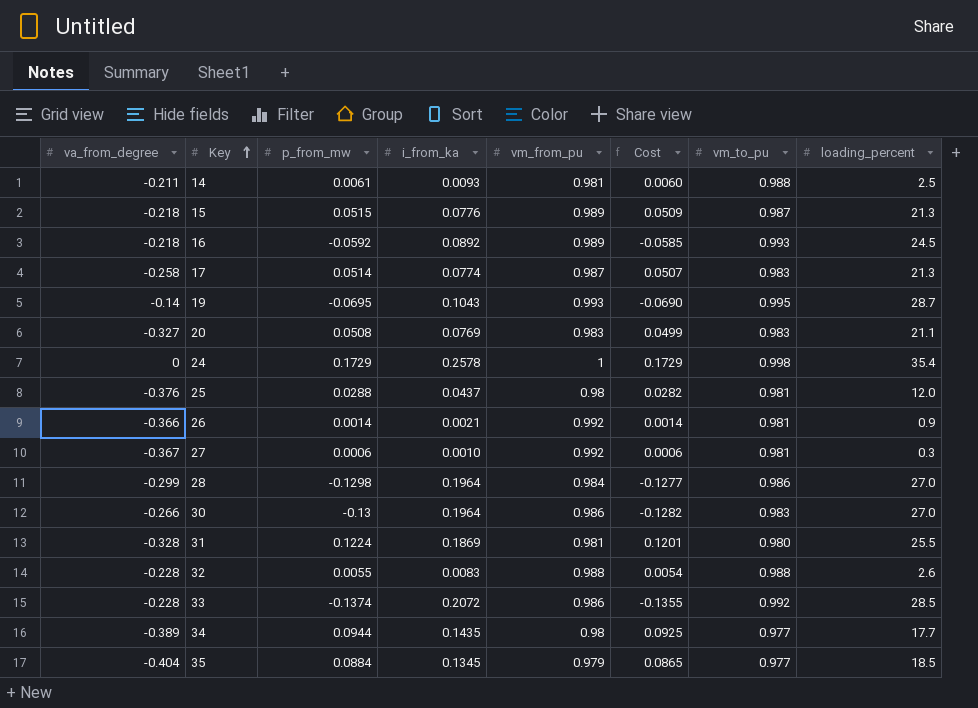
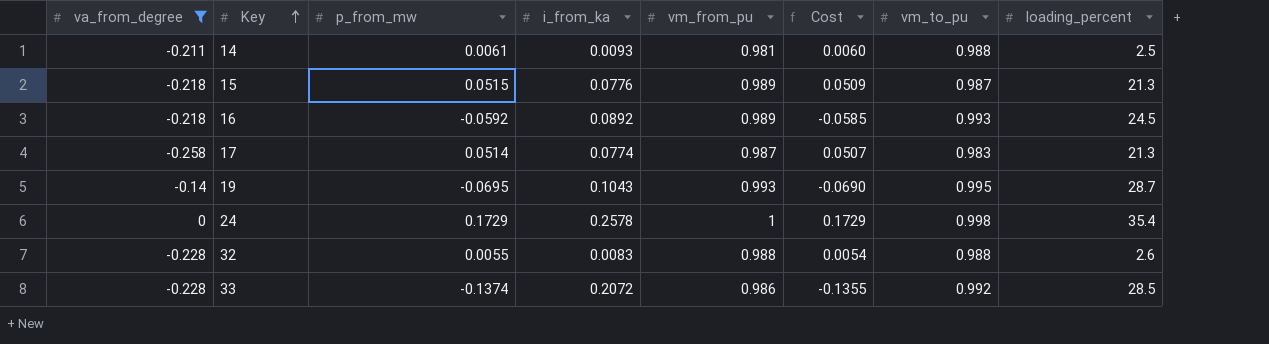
filter: none -> va_from_degree >= -0.258

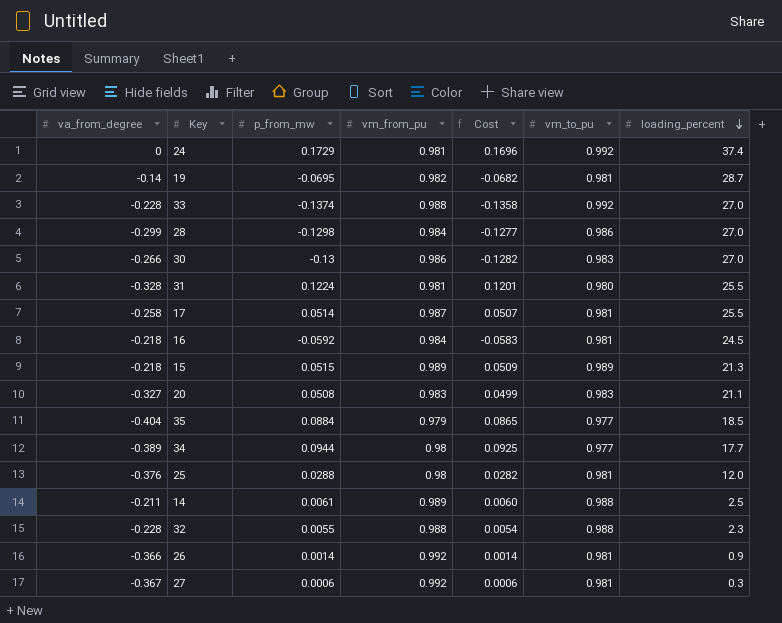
filter: va_from_degree >= -0.258 -> none
row order: Key ascending -> loading_percent descending
column i_from_ka | position: 4 -> none
24 | vm_from_pu: 1 -> 0.981
24 | Cost: 0.1729 -> 0.1696
24 | vm_to_pu: 0.998 -> 0.992
24 | loading_percent: 35.4 -> 37.4
19 | vm_from_pu: 0.993 -> 0.982
19 | Cost: -0.0690 -> -0.0682
19 | vm_to_pu: 0.995 -> 0.981
33 | vm_from_pu: 0.986 -> 0.988
33 | Cost: -0.1355 -> -0.1358
33 | loading_percent: 28.5 -> 27.0
17 | vm_to_pu: 0.983 -> 0.981
17 | loading_percent: 21.3 -> 25.5
16 | vm_from_pu: 0.989 -> 0.984
16 | Cost: -0.0585 -> -0.0583
16 | vm_to_pu: 0.993 -> 0.981
15 | vm_to_pu: 0.987 -> 0.989
14 | vm_from_pu: 0.981 -> 0.989
32 | loading_percent: 2.6 -> 2.3

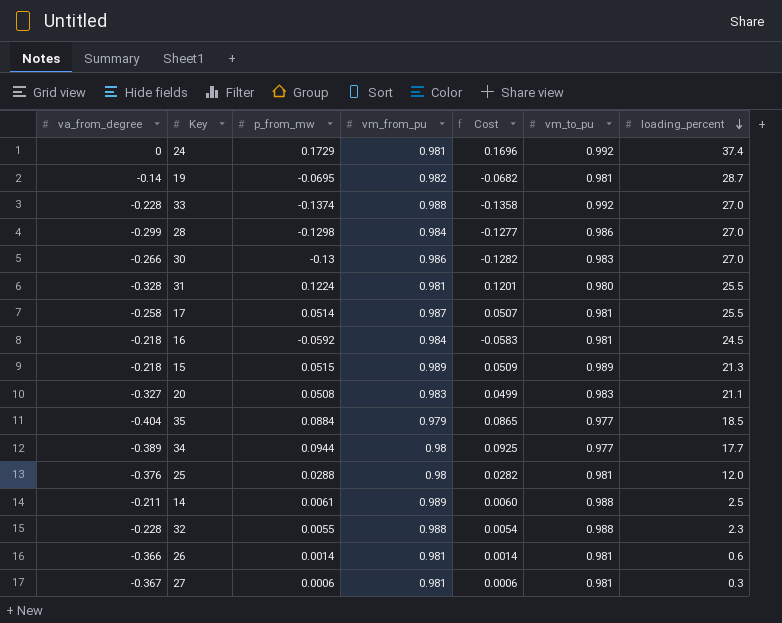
26 | vm_from_pu: 0.992 -> 0.981
26 | loading_percent: 0.9 -> 0.6
27 | vm_from_pu: 0.992 -> 0.981

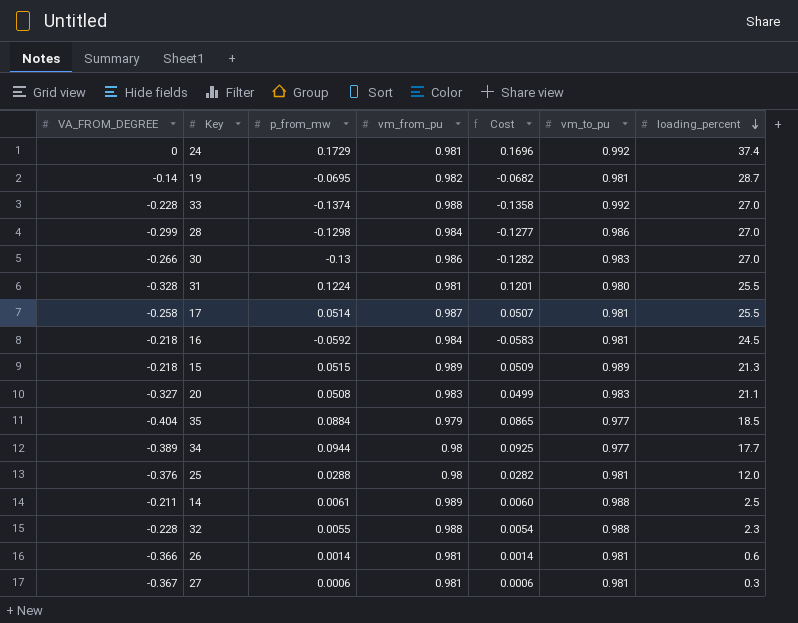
column name: va_from_degree -> VA_FROM_DEGREE

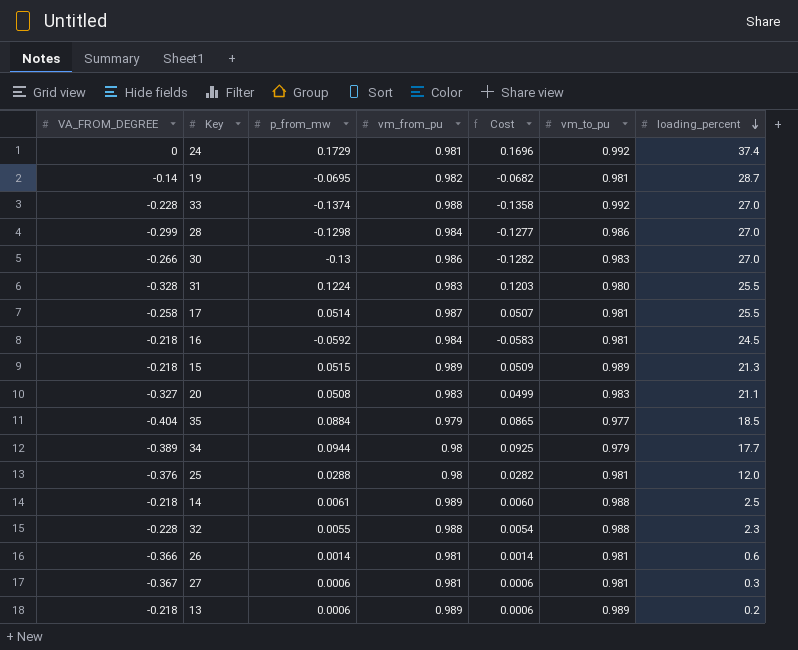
31 | vm_from_pu: 0.981 -> 0.983
31 | Cost: 0.1201 -> 0.1203
34 | vm_to_pu: 0.977 -> 0.979
14 | VA_FROM_DEGREE: -0.211 -> -0.218
row 13: none -> -0.218 | 0.0006 | 0.989 | 0.0006 | 0.989 | 0.2

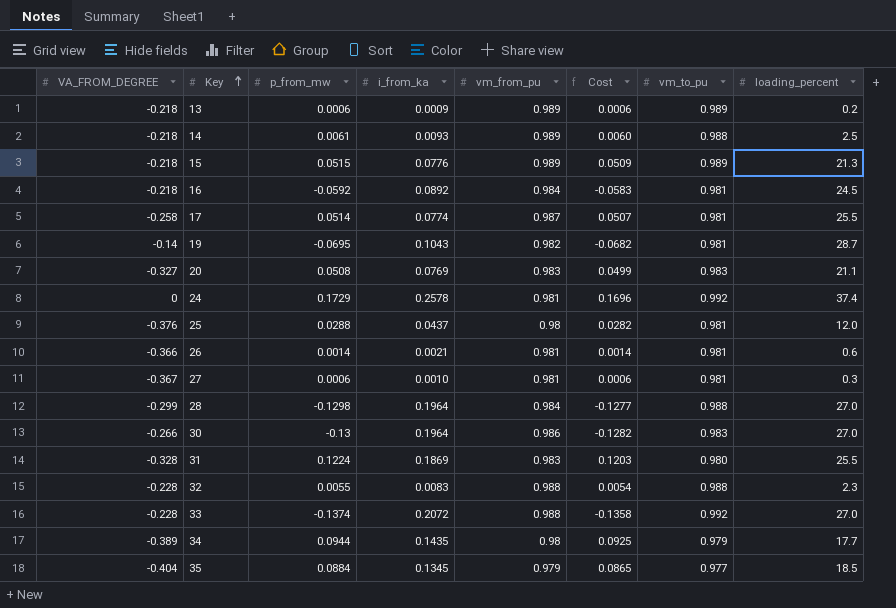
row order: loading_percent descending -> Key ascending
column i_from_ka | position: none -> 4
28 | vm_to_pu: 0.986 -> 0.988

